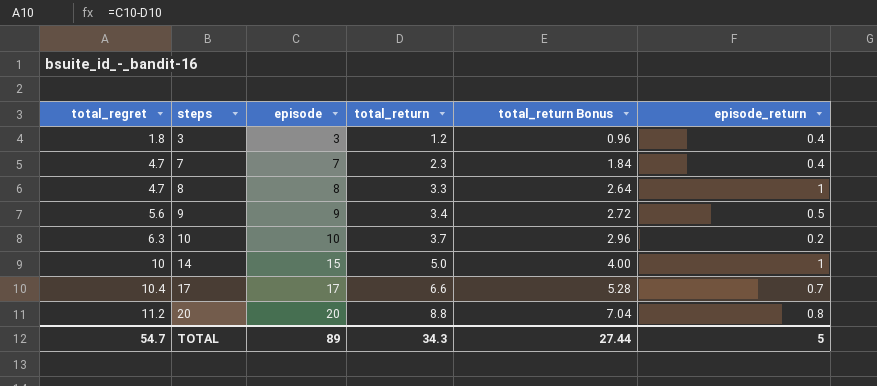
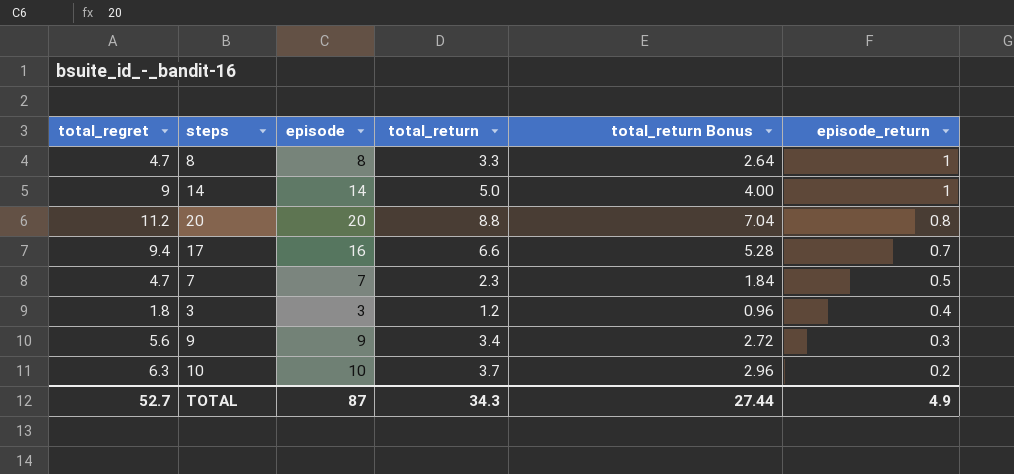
row order: total_regret ascending -> episode_return descending
14 | total_regret: 10 -> 9
14 | episode: 15 -> 14
17 | total_regret: 10.4 -> 9.4
17 | episode: 17 -> 16
7 | episode_return: 0.4 -> 0.5
9 | episode_return: 0.5 -> 0.3
TOTAL | total_regret: 54.7 -> 52.7
TOTAL | episode: 89 -> 87
TOTAL | episode_return: 5 -> 4.9

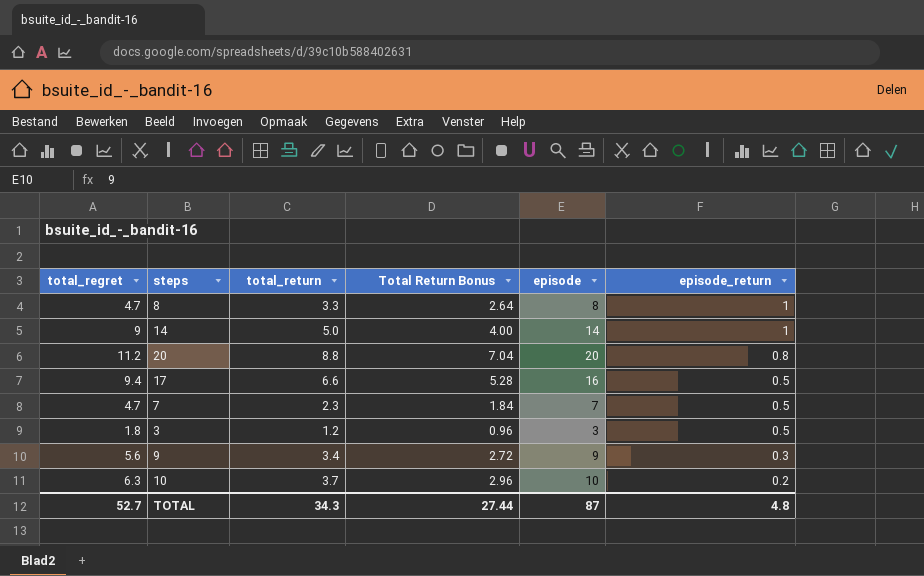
column name: total_return Bonus -> Total Return Bonus
column episode | position: 3 -> 5
17 | episode_return: 0.7 -> 0.5
3 | episode_return: 0.4 -> 0.5
TOTAL | episode_return: 4.9 -> 4.8

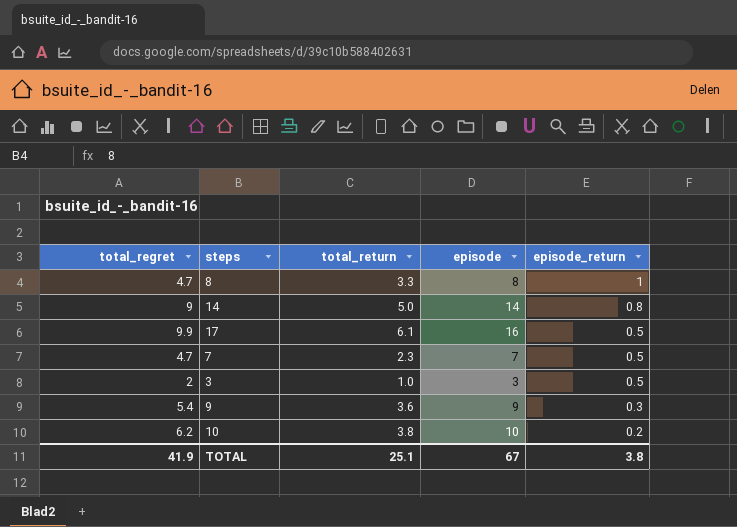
column Total Return Bonus | formula: [total_return] * 0.8 -> none
row 20: 11.2 | 8.8 | 7.04 | 20 | 0.8 -> none
14 | episode_return: 1 -> 0.8
17 | total_regret: 9.4 -> 9.9
17 | total_return: 6.6 -> 6.1
3 | total_regret: 1.8 -> 2
3 | total_return: 1.2 -> 1.0
9 | total_regret: 5.6 -> 5.4
9 | total_return: 3.4 -> 3.6
10 | total_regret: 6.3 -> 6.2
10 | total_return: 3.7 -> 3.8
TOTAL | total_regret: 52.7 -> 41.9
TOTAL | total_return: 34.3 -> 25.1
TOTAL | episode: 87 -> 67
TOTAL | episode_return: 4.8 -> 3.8

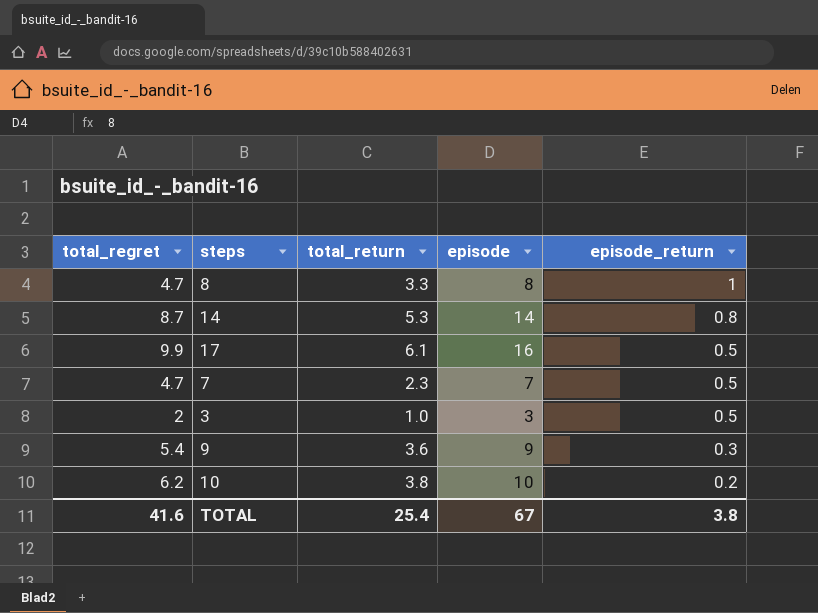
14 | total_regret: 9 -> 8.7
14 | total_return: 5.0 -> 5.3
TOTAL | total_regret: 41.9 -> 41.6
TOTAL | total_return: 25.1 -> 25.4

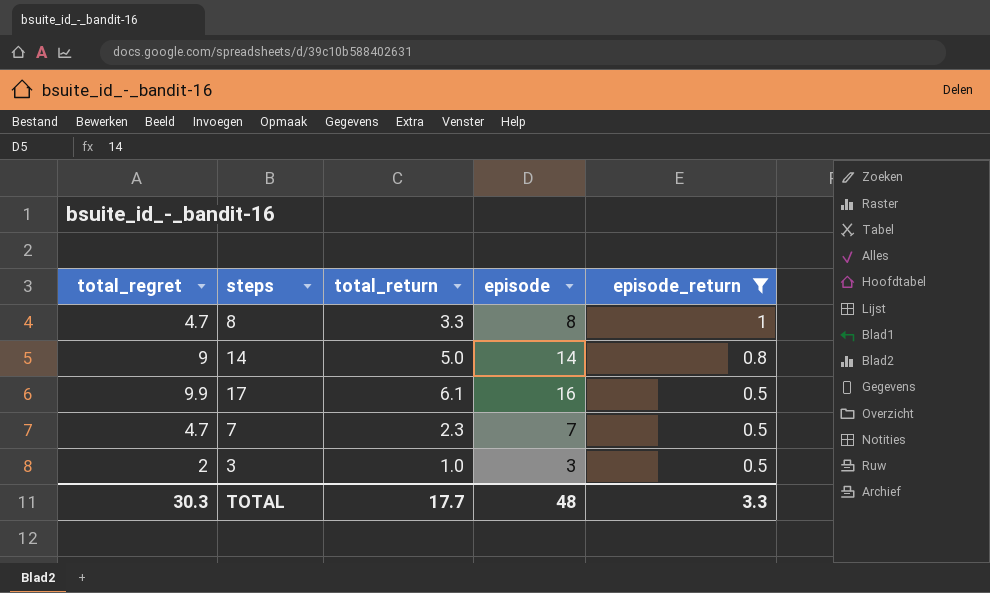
filter: none -> episode_return >= 0.5
14 | total_regret: 8.7 -> 9
14 | total_return: 5.3 -> 5.0
TOTAL | total_regret: 41.6 -> 30.3
TOTAL | total_return: 25.4 -> 17.7
TOTAL | episode: 67 -> 48
TOTAL | episode_return: 3.8 -> 3.3

